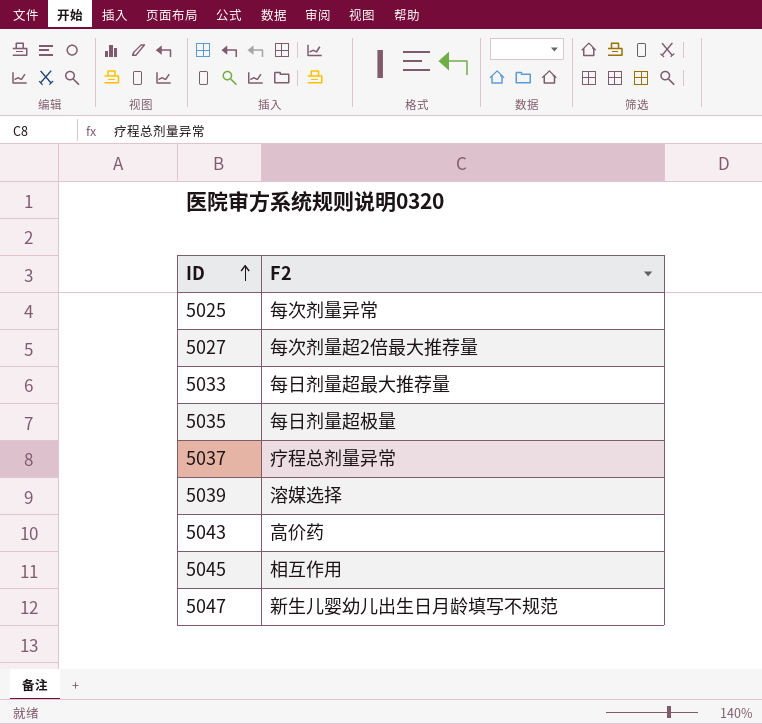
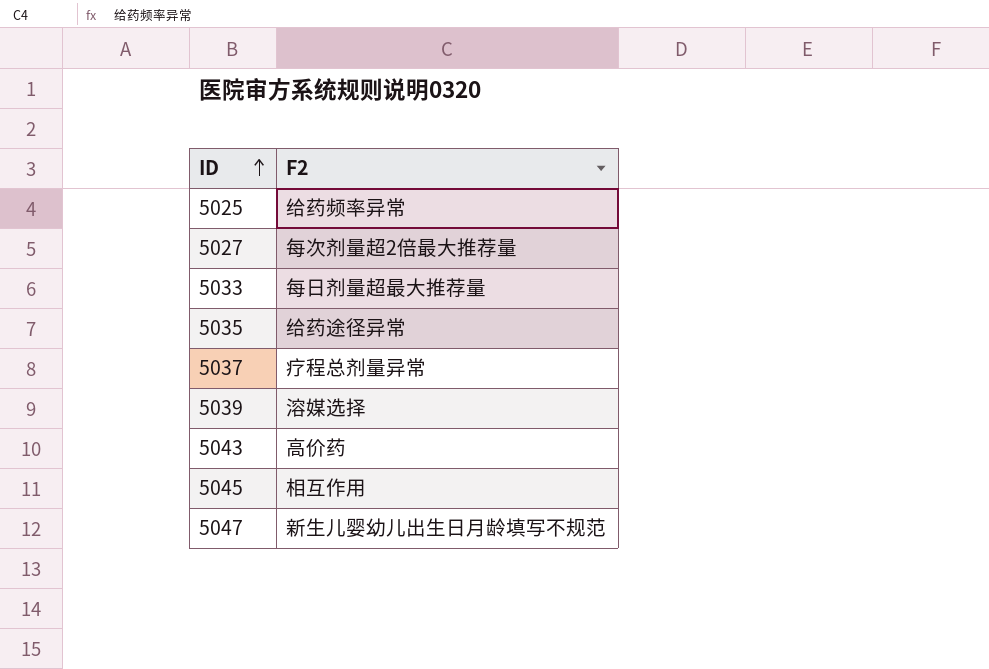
5025 | F2: 每次剂量异常 -> 给药频率异常
5035 | F2: 每日剂量超极量 -> 给药途径异常

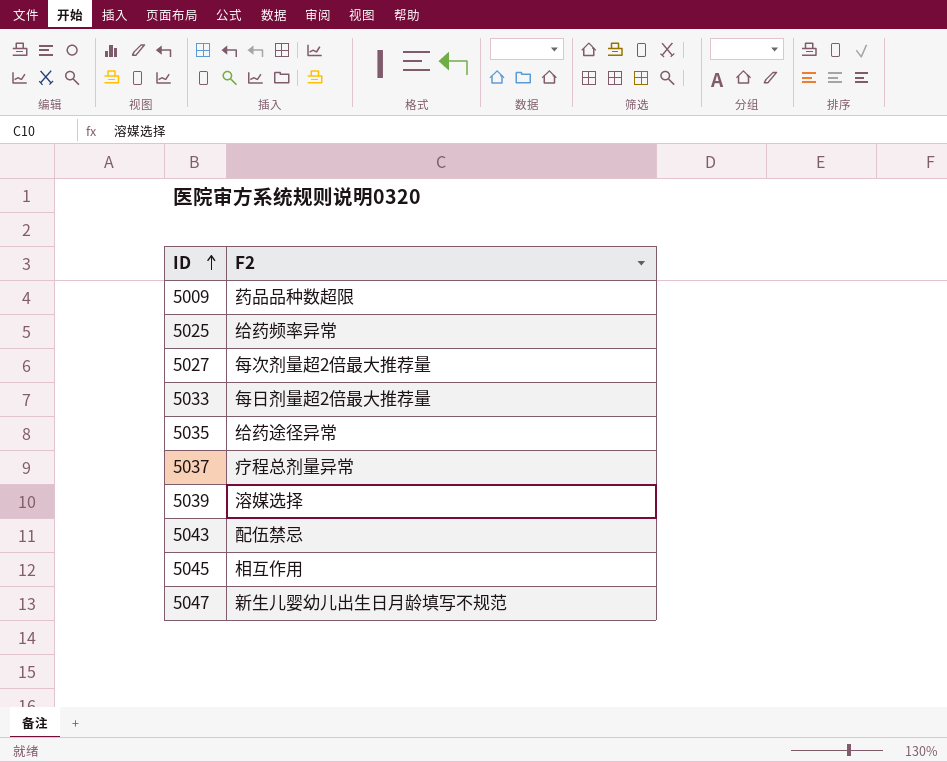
row 5009: none -> 药品品种数超限
5033 | F2: 每日剂量超最大推荐量 -> 每日剂量超2倍最大推荐量
5043 | F2: 高价药 -> 配伍禁忌

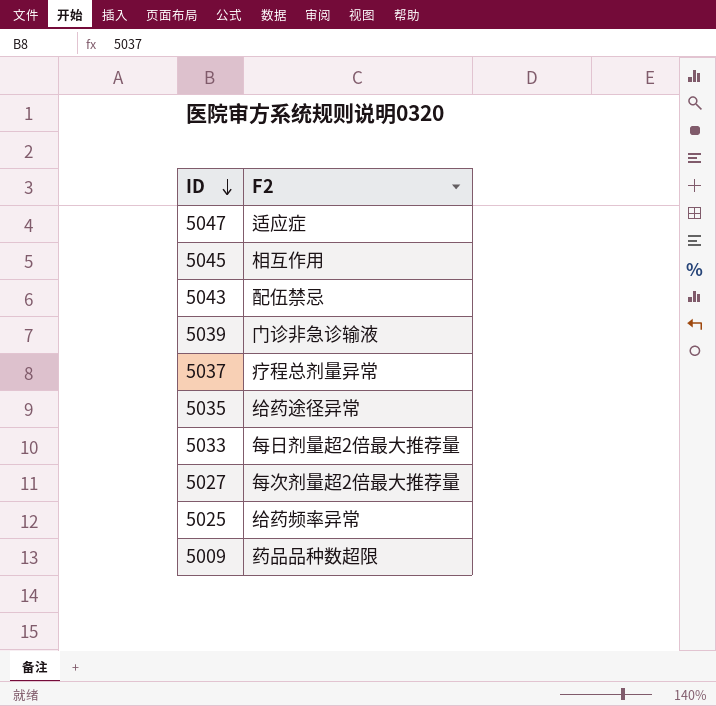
row order: ID ascending -> ID descending
5047 | F2: 新生儿婴幼儿出生日月龄填写不规范 -> 适应症
5039 | F2: 溶媒选择 -> 门诊非急诊输液

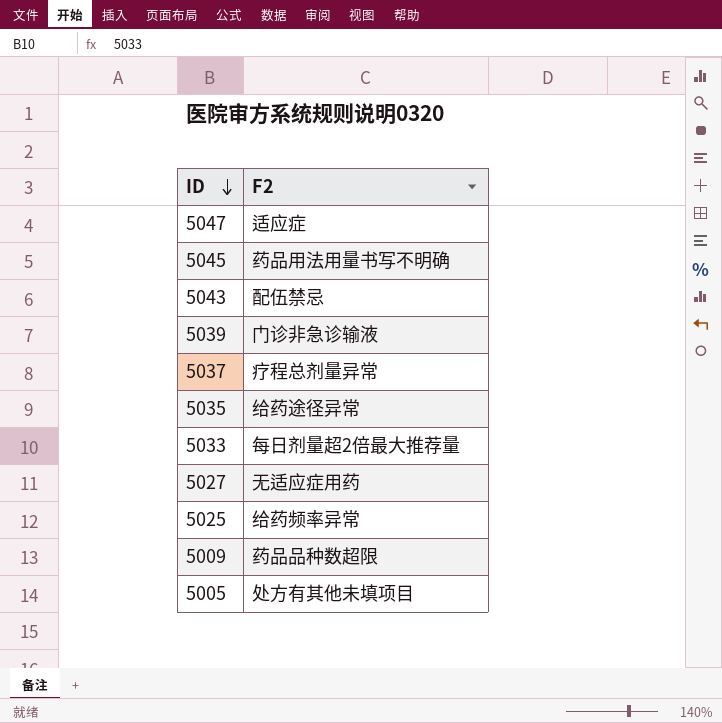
5045 | F2: 相互作用 -> 药品用法用量书写不明确
5027 | F2: 每次剂量超2倍最大推荐量 -> 无适应症用药
row 5005: none -> 处方有其他未填项目

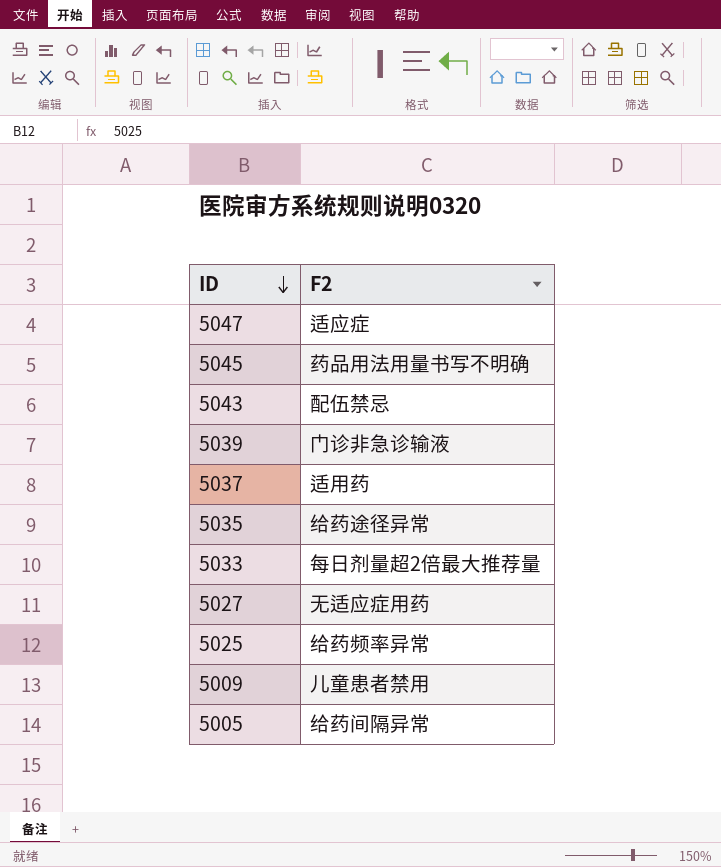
5037 | F2: 疗程总剂量异常 -> 适用药
5009 | F2: 药品品种数超限 -> 儿童患者禁用
5005 | F2: 处方有其他未填项目 -> 给药间隔异常

